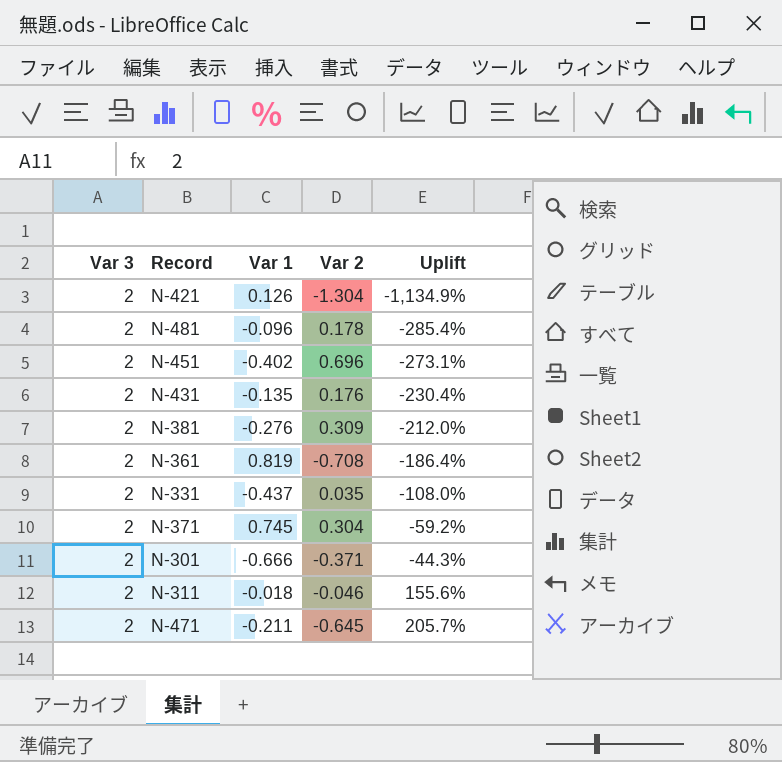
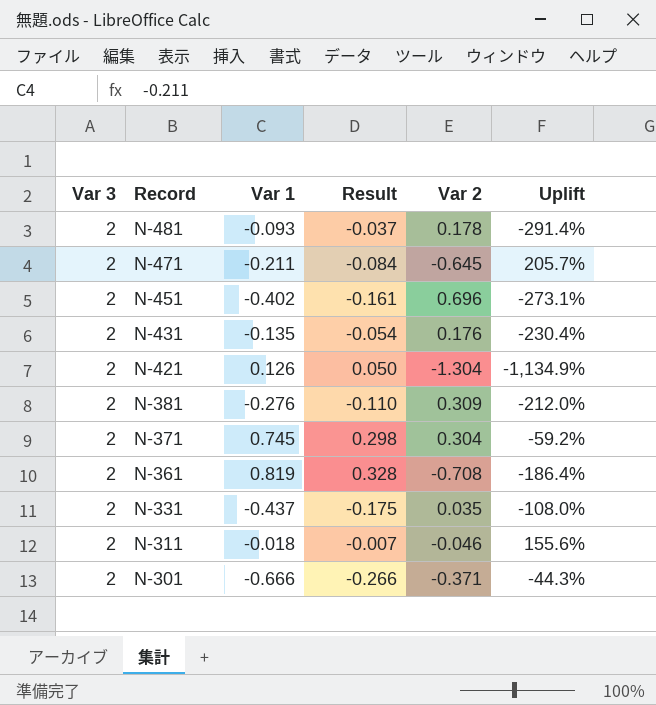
row order: Uplift ascending -> Record descending
column Result | formula: none -> [Var 1] * 0.4
N-481 | Var 1: -0.096 -> -0.093
N-481 | Uplift: -285.4% -> -291.4%

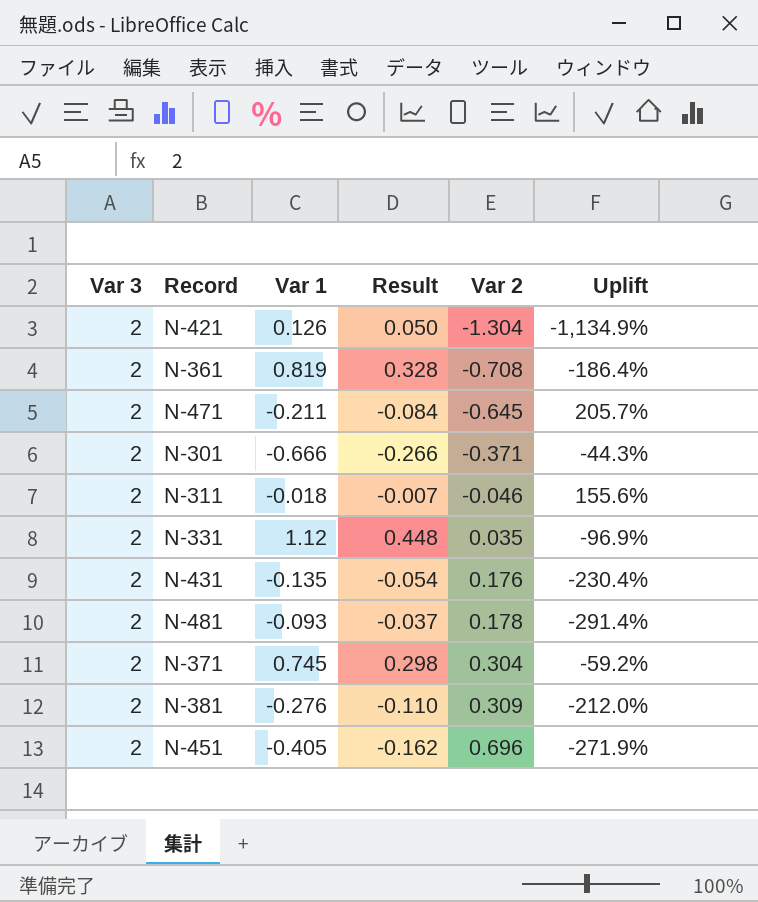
row order: Record descending -> Var 2 ascending
N-331 | Var 1: -0.437 -> 1.12
N-331 | Result: -0.175 -> 0.448
N-331 | Uplift: -108.0% -> -96.9%
N-451 | Var 1: -0.402 -> -0.405
N-451 | Result: -0.161 -> -0.162
N-451 | Uplift: -273.1% -> -271.9%

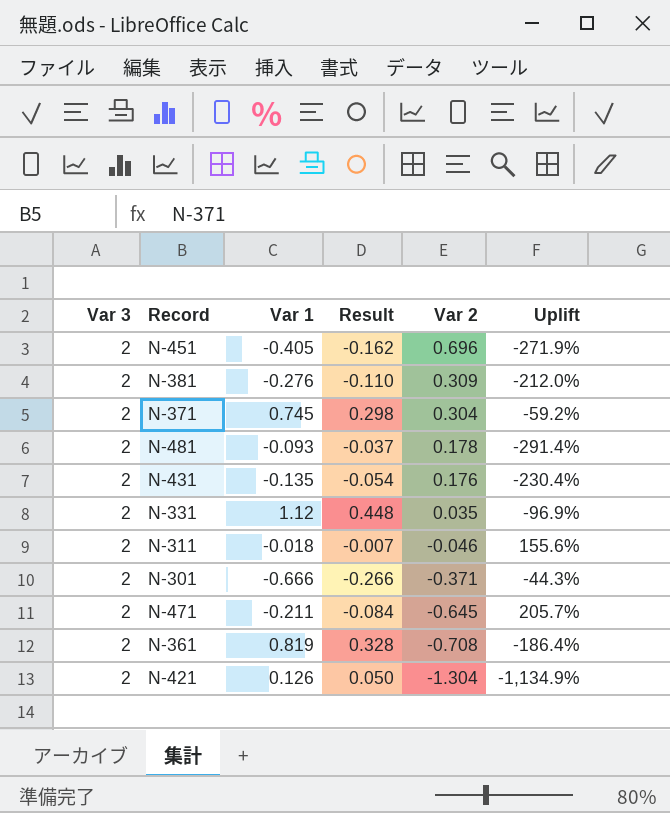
row order: Var 2 ascending -> Var 2 descending

